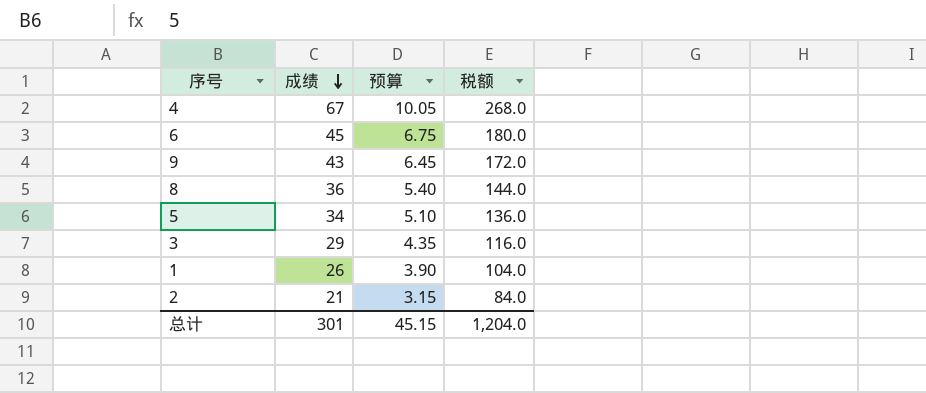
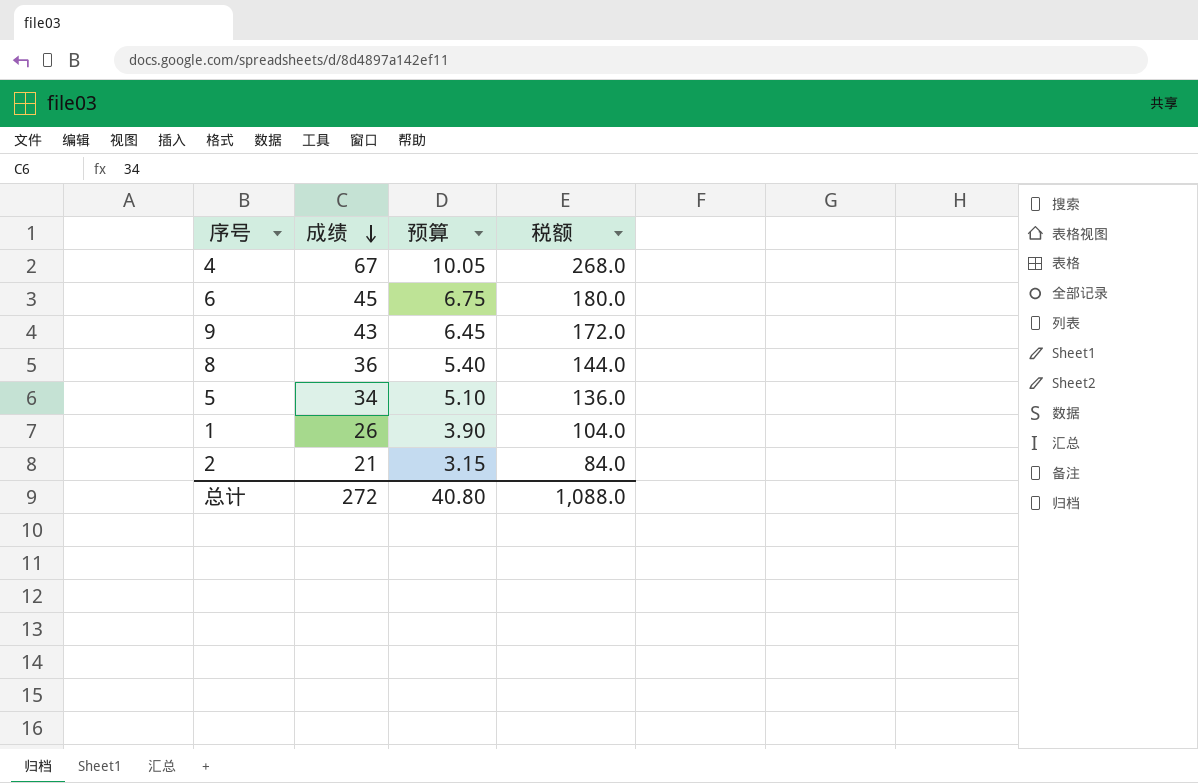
row 3: 29 | 4.35 | 116.0 -> none
总计 | 成绩: 301 -> 272
总计 | 预算: 45.15 -> 40.80
总计 | 税额: 1,204.0 -> 1,088.0

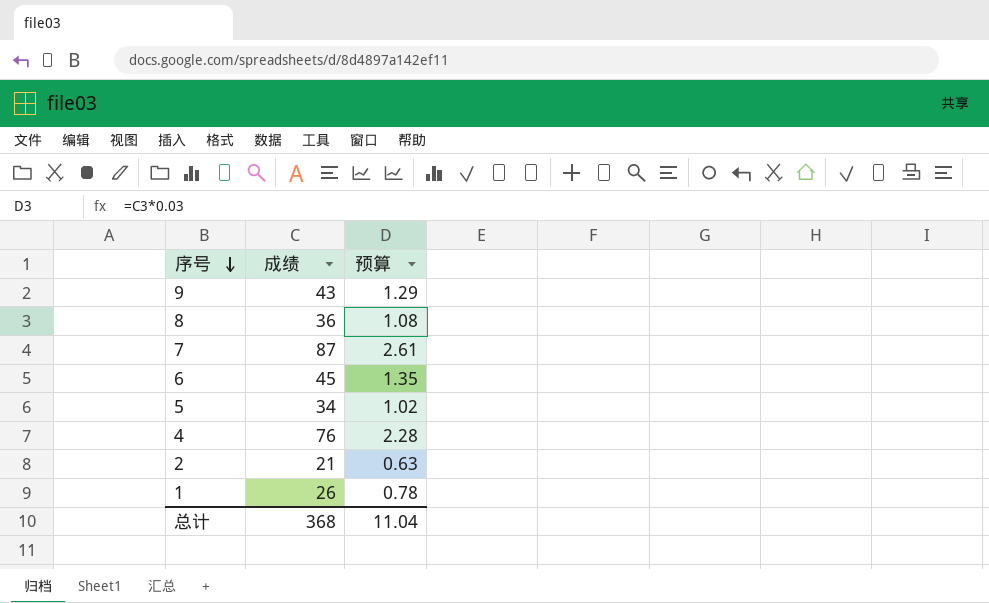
row order: 成绩 descending -> 序号 descending
column 税额 | formula: [成绩] * 4 -> none
column 预算 | formula: [成绩] * 0.15 -> [成绩] * 0.03
row 7: none -> 87 | 2.61
4 | 成绩: 67 -> 76
总计 | 成绩: 272 -> 368
总计 | 预算: 40.80 -> 11.04

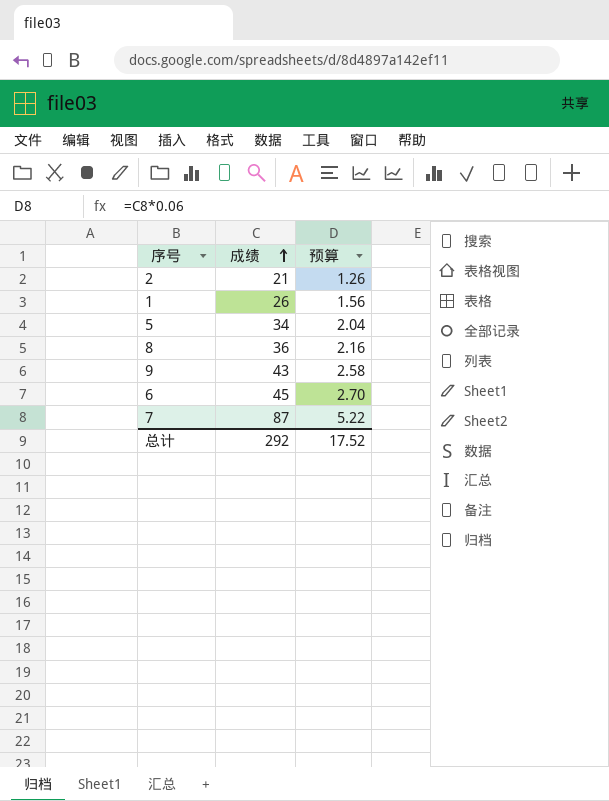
row order: 序号 descending -> 成绩 ascending
column 预算 | formula: [成绩] * 0.03 -> [成绩] * 0.06
row 4: 76 | 2.28 -> none
总计 | 成绩: 368 -> 292
总计 | 预算: 11.04 -> 17.52

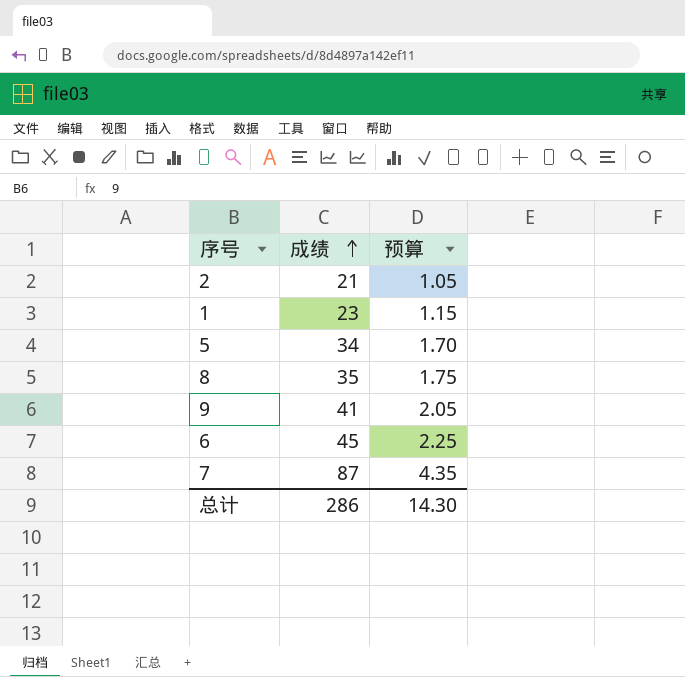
column 预算 | formula: [成绩] * 0.06 -> [成绩] * 0.05
1 | 成绩: 26 -> 23
8 | 成绩: 36 -> 35
9 | 成绩: 43 -> 41
总计 | 成绩: 292 -> 286
总计 | 预算: 17.52 -> 14.30

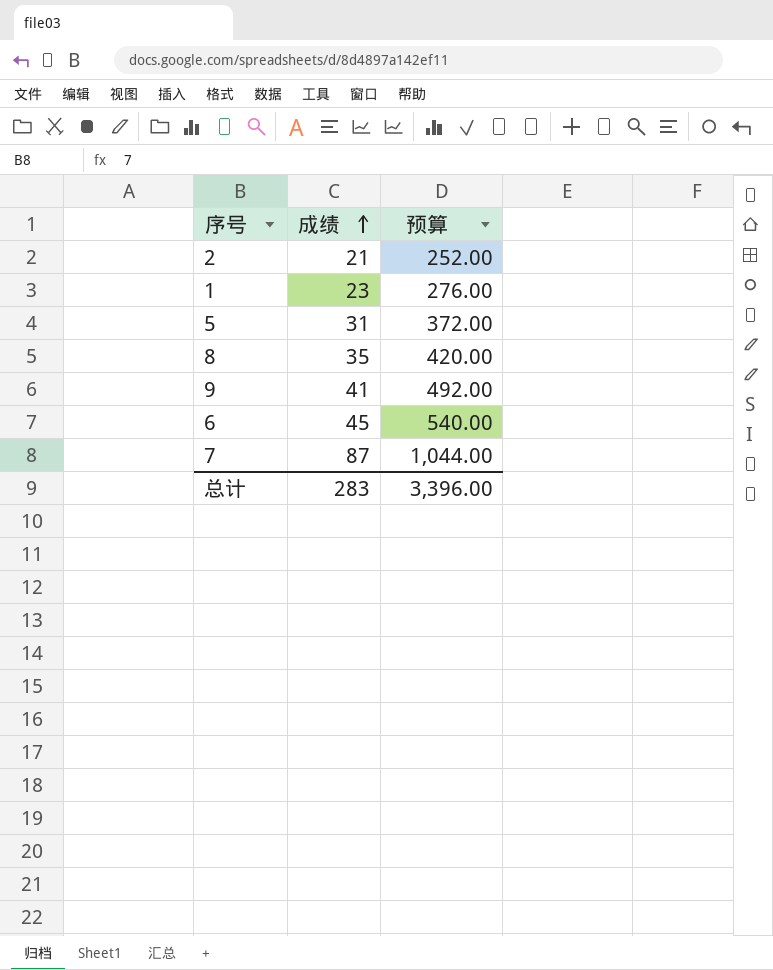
column 预算 | formula: [成绩] * 0.05 -> [成绩] * 12
5 | 成绩: 34 -> 31
总计 | 成绩: 286 -> 283
总计 | 预算: 14.30 -> 3,396.00

